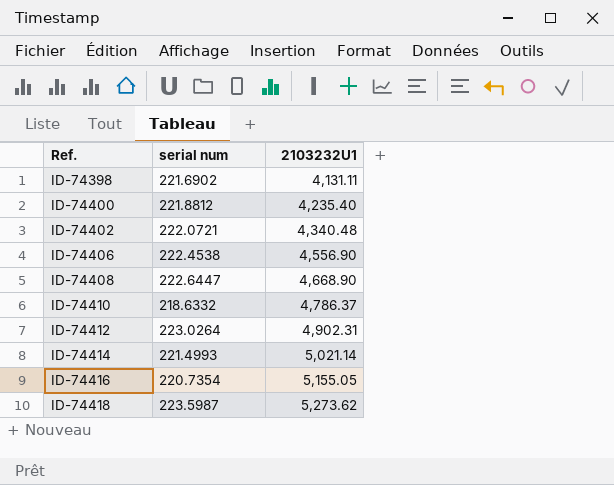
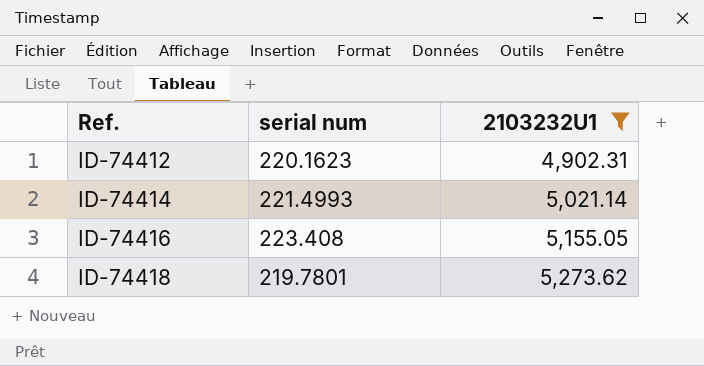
filter: none -> 2103232U1 >= 4,902.31
ID-74412 | serial num: 223.0264 -> 220.1623
ID-74416 | serial num: 220.7354 -> 223.408
ID-74418 | serial num: 223.5987 -> 219.7801

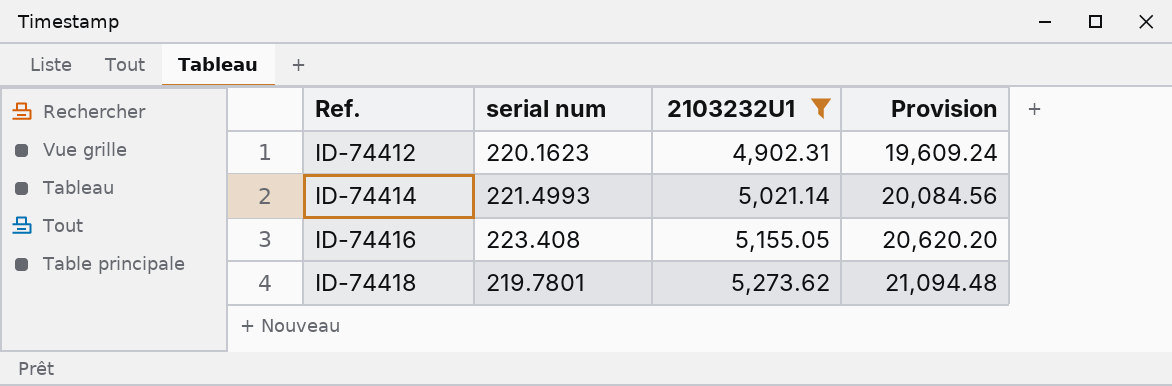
column Provision | formula: none -> [2103232U1] * 4

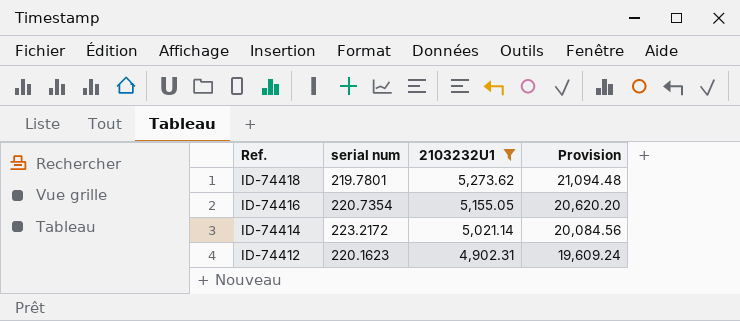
row order: Ref. ascending -> Ref. descending
ID-74416 | serial num: 223.408 -> 220.7354
ID-74414 | serial num: 221.4993 -> 223.2172

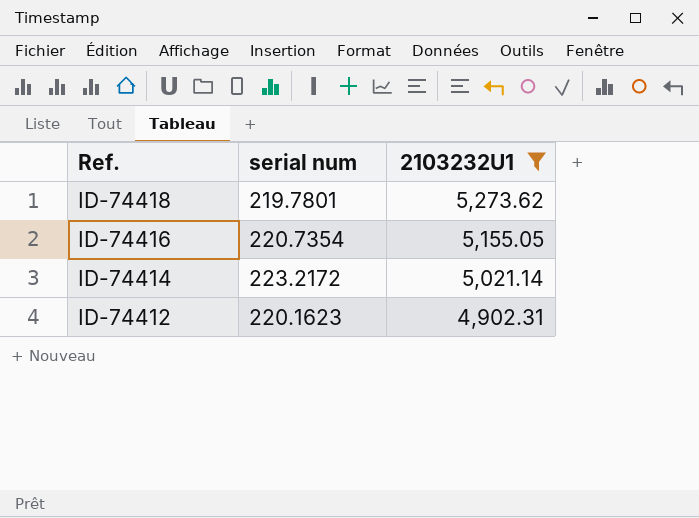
column Provision | formula: [2103232U1] * 4 -> none

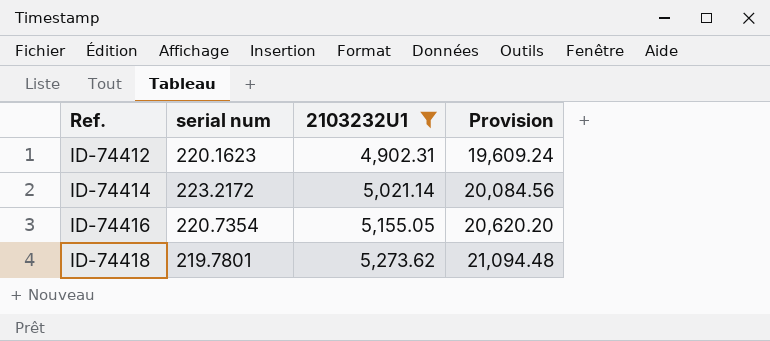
row order: Ref. descending -> Ref. ascending
column Provision | formula: none -> [2103232U1] * 4

